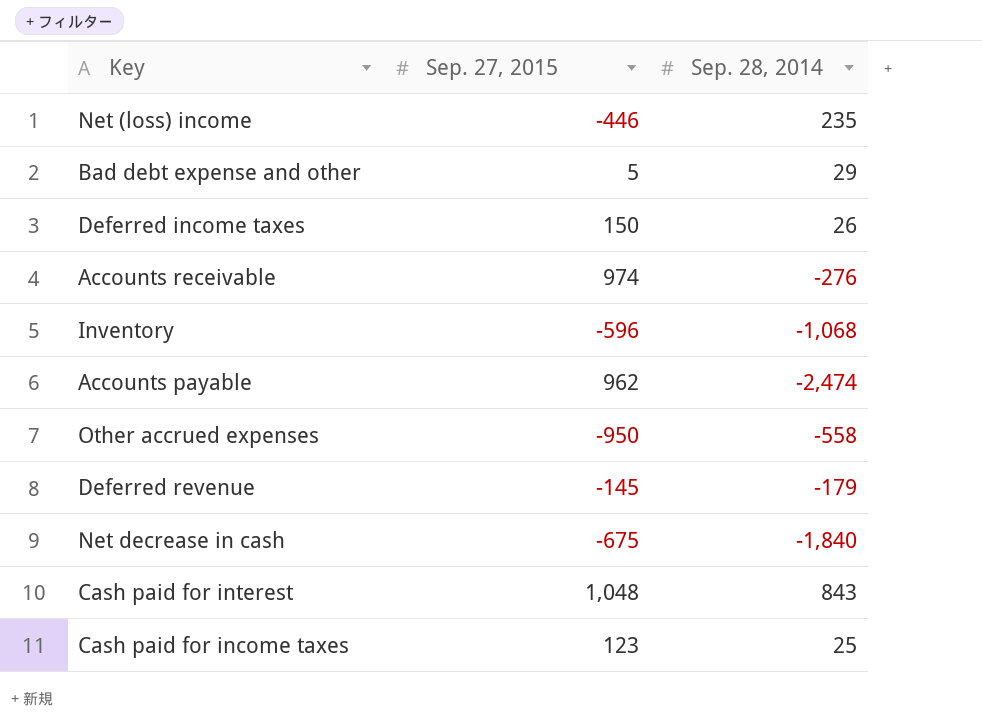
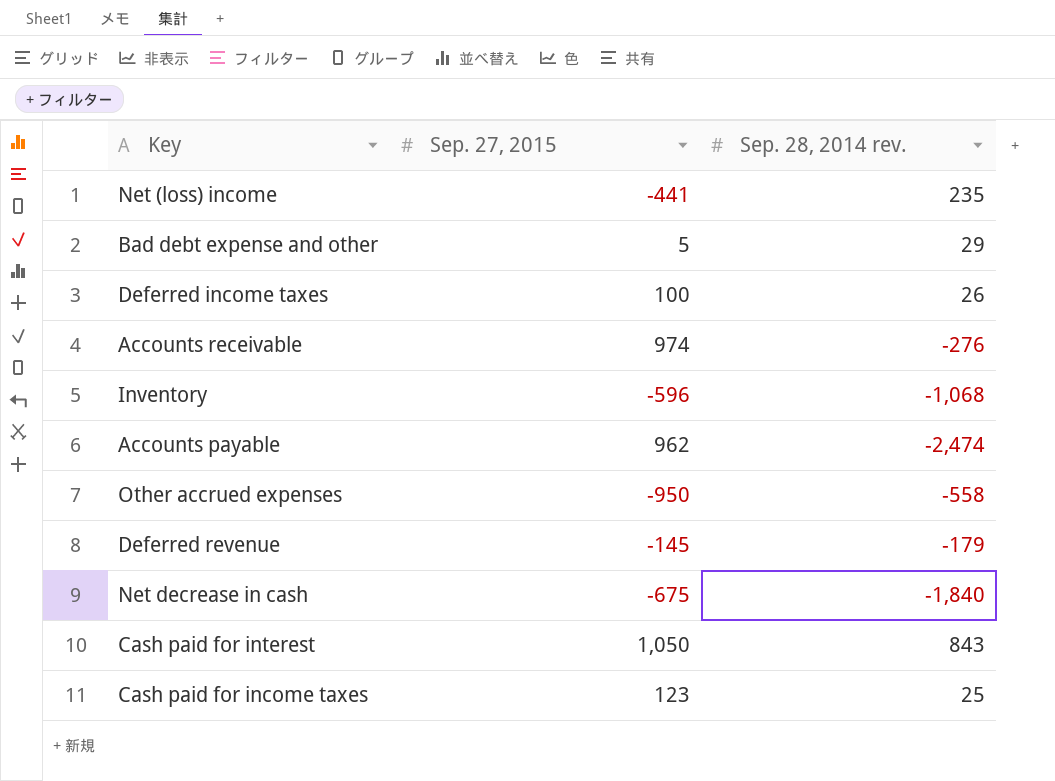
column name: Sep. 28, 2014 -> Sep. 28, 2014 rev.
Net (loss) income | Sep. 27, 2015: -446 -> -441
Deferred income taxes | Sep. 27, 2015: 150 -> 100
Cash paid for interest | Sep. 27, 2015: 1,048 -> 1,050

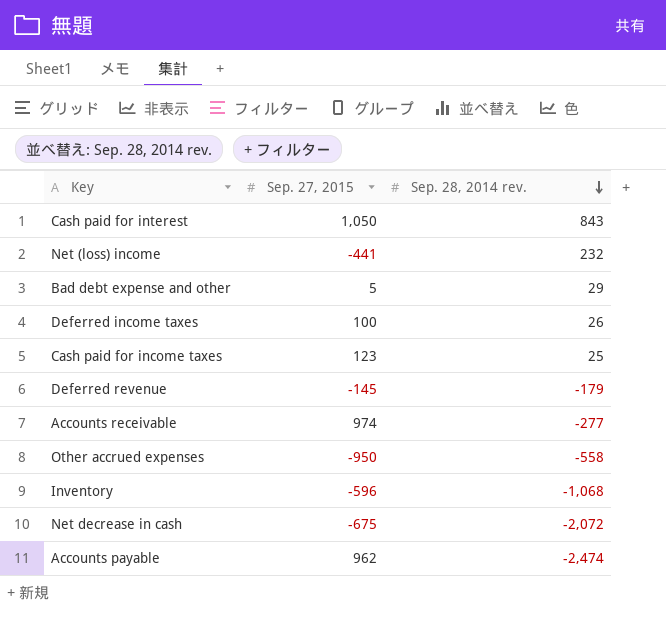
row order: none -> Sep. 28, 2014 rev. descending
Net (loss) income | Sep. 28, 2014 rev.: 235 -> 232
Accounts receivable | Sep. 28, 2014 rev.: -276 -> -277
Net decrease in cash | Sep. 28, 2014 rev.: -1,840 -> -2,072

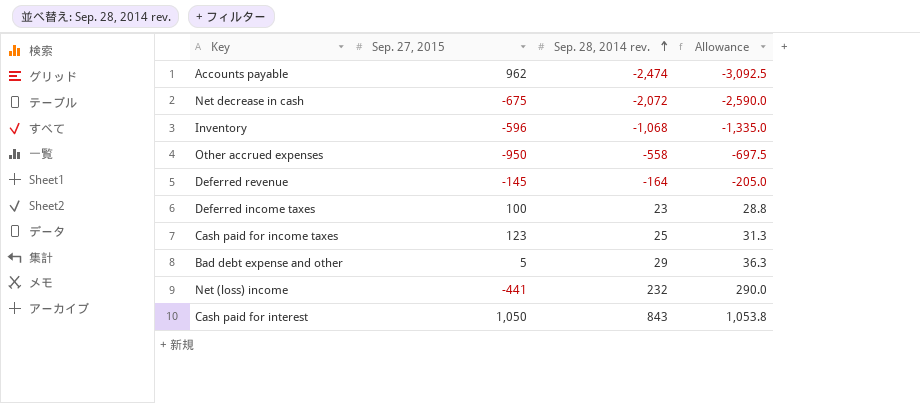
row order: Sep. 28, 2014 rev. descending -> Sep. 28, 2014 rev. ascending
column Allowance | formula: none -> [Sep. 28, 2014 rev.] * 1.25
row Accounts receivable: 974 | -277 -> none
Deferred revenue | Sep. 28, 2014 rev.: -179 -> -164
Deferred income taxes | Sep. 28, 2014 rev.: 26 -> 23

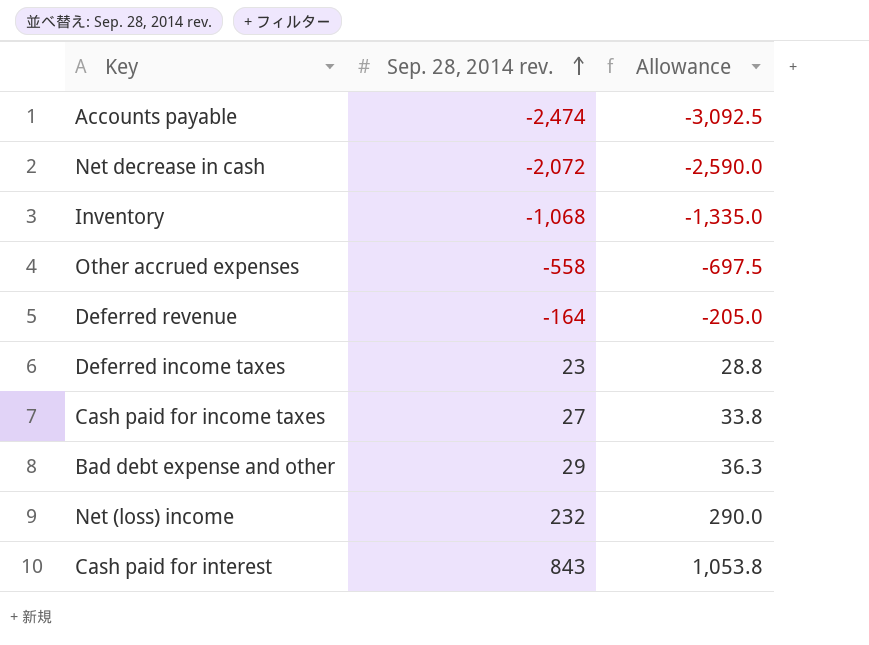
column Sep. 27, 2015 | position: 2 -> none
Cash paid for income taxes | Sep. 28, 2014 rev.: 25 -> 27
Cash paid for income taxes | Allowance: 31.3 -> 33.8

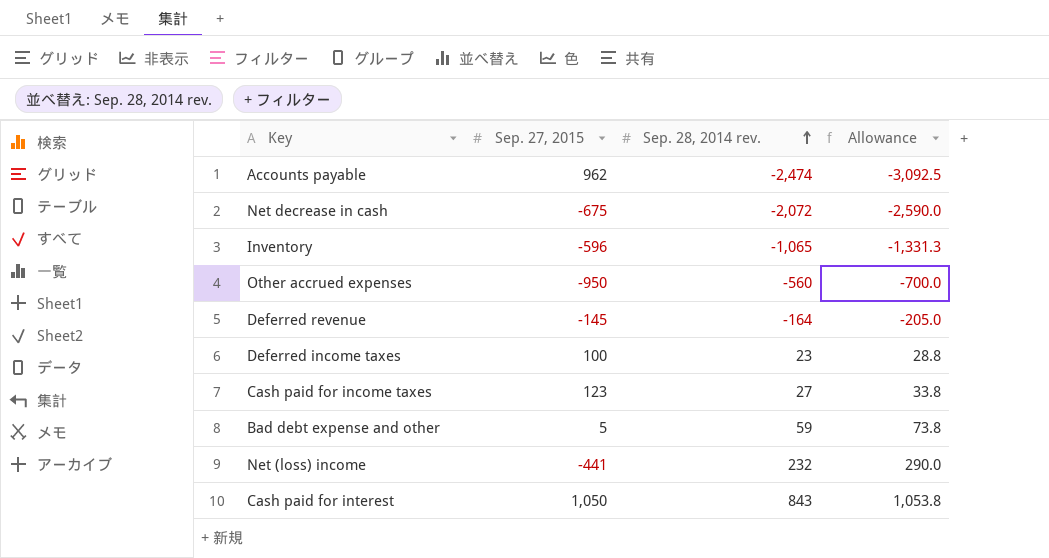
column Sep. 27, 2015 | position: none -> 2
Inventory | Sep. 28, 2014 rev.: -1,068 -> -1,065
Inventory | Allowance: -1,335.0 -> -1,331.3
Other accrued expenses | Sep. 28, 2014 rev.: -558 -> -560
Other accrued expenses | Allowance: -697.5 -> -700.0
Bad debt expense and other | Sep. 28, 2014 rev.: 29 -> 59
Bad debt expense and other | Allowance: 36.3 -> 73.8

